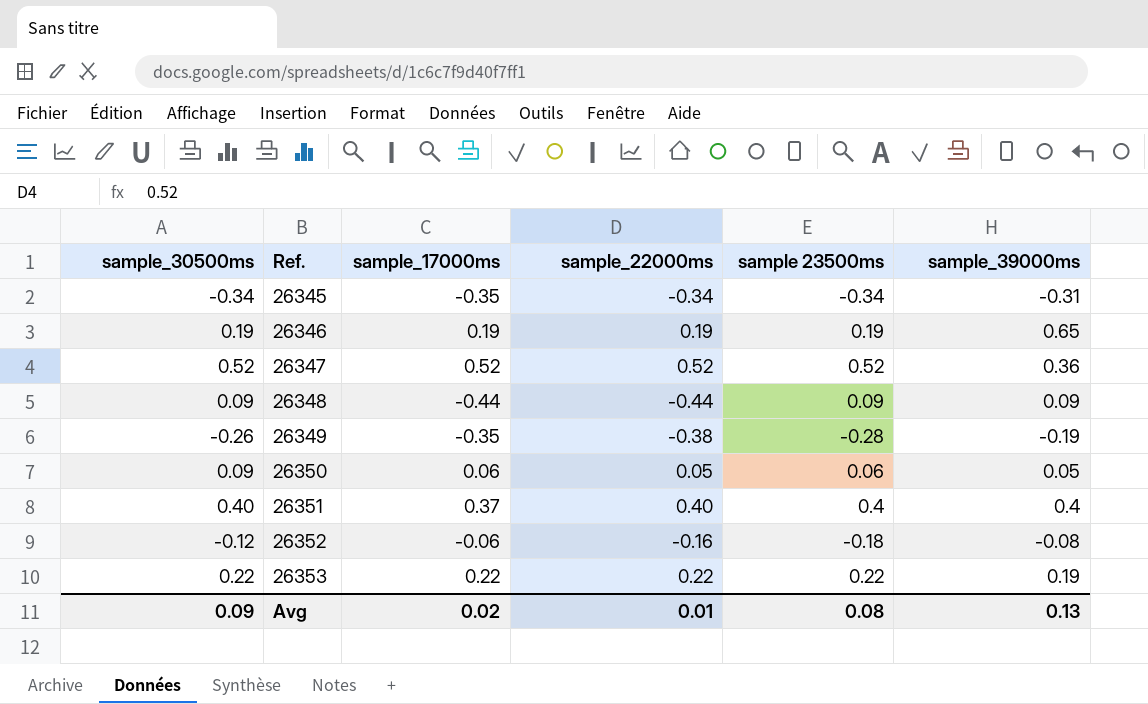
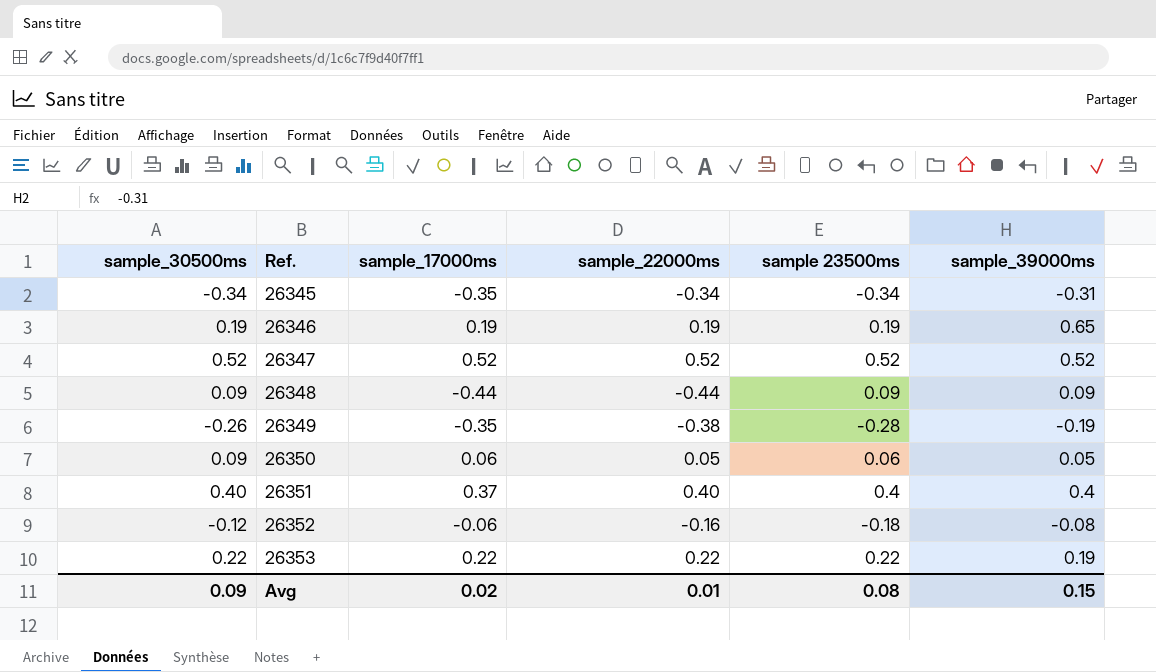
26347 | sample_39000ms: 0.36 -> 0.52
Avg | sample_39000ms: 0.13 -> 0.15

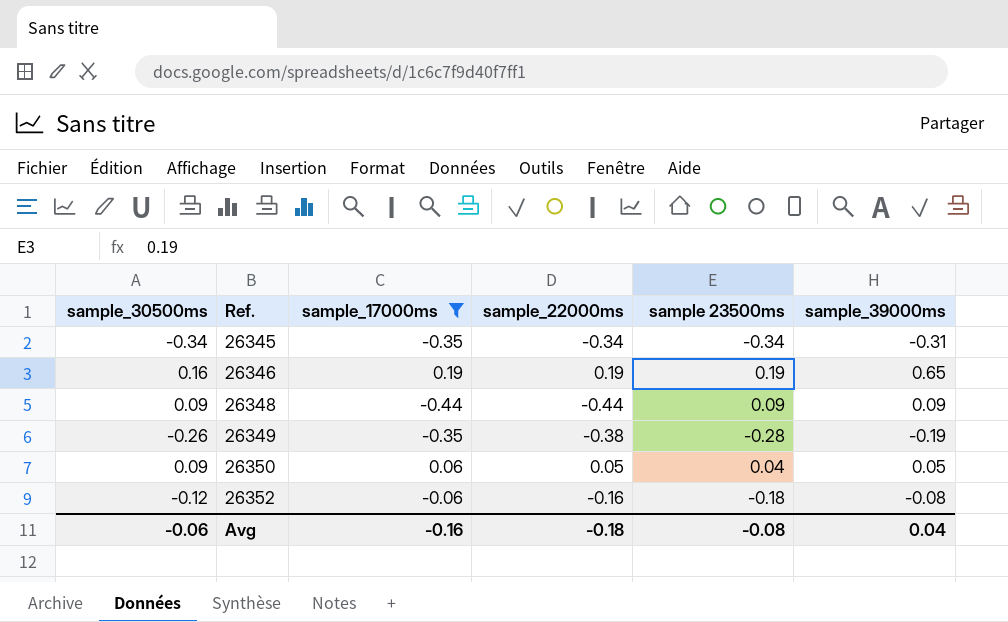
filter: none -> sample_17000ms <= 0.19
26346 | sample_30500ms: 0.19 -> 0.16
26350 | sample 23500ms: 0.06 -> 0.04
Avg | sample_30500ms: 0.09 -> -0.06
Avg | sample_17000ms: 0.02 -> -0.16
Avg | sample_22000ms: 0.01 -> -0.18
Avg | sample 23500ms: 0.08 -> -0.08
Avg | sample_39000ms: 0.15 -> 0.04

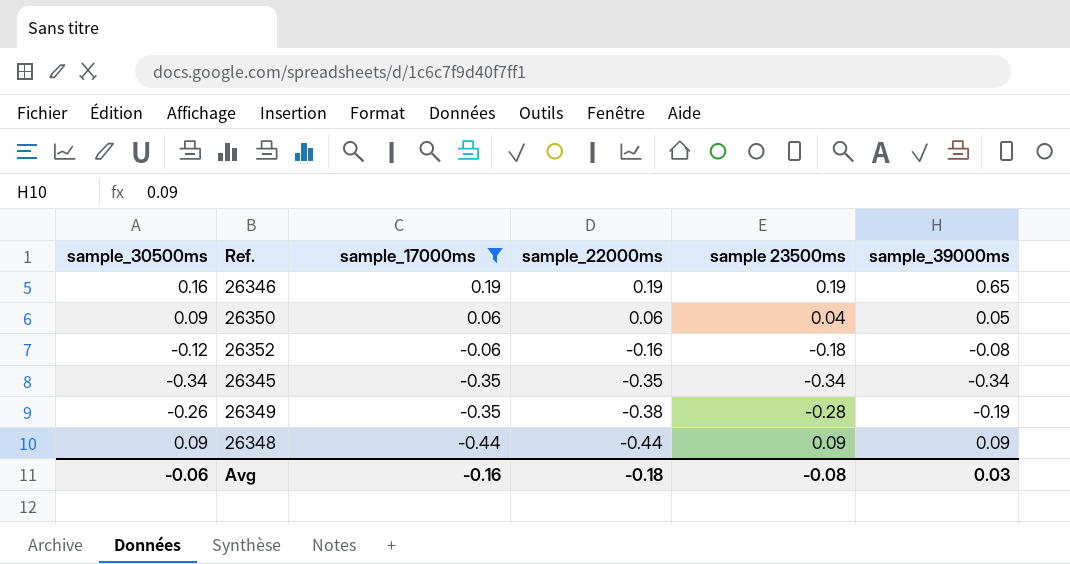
row order: Ref. ascending -> sample_17000ms descending
26350 | sample_22000ms: 0.05 -> 0.06
26345 | sample_22000ms: -0.34 -> -0.35
26345 | sample_39000ms: -0.31 -> -0.34
Avg | sample_39000ms: 0.04 -> 0.03

